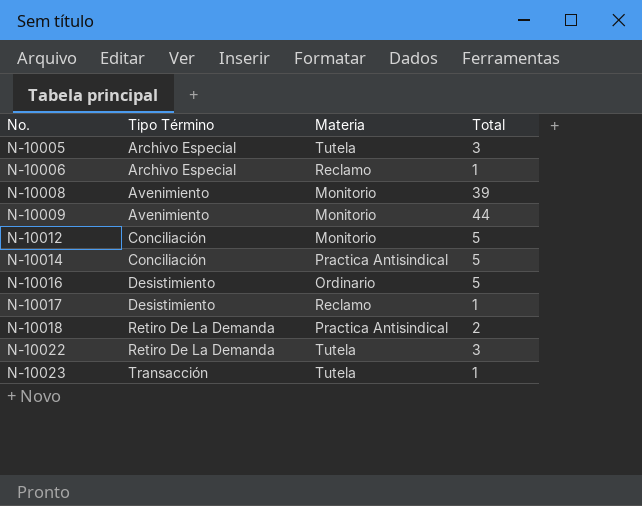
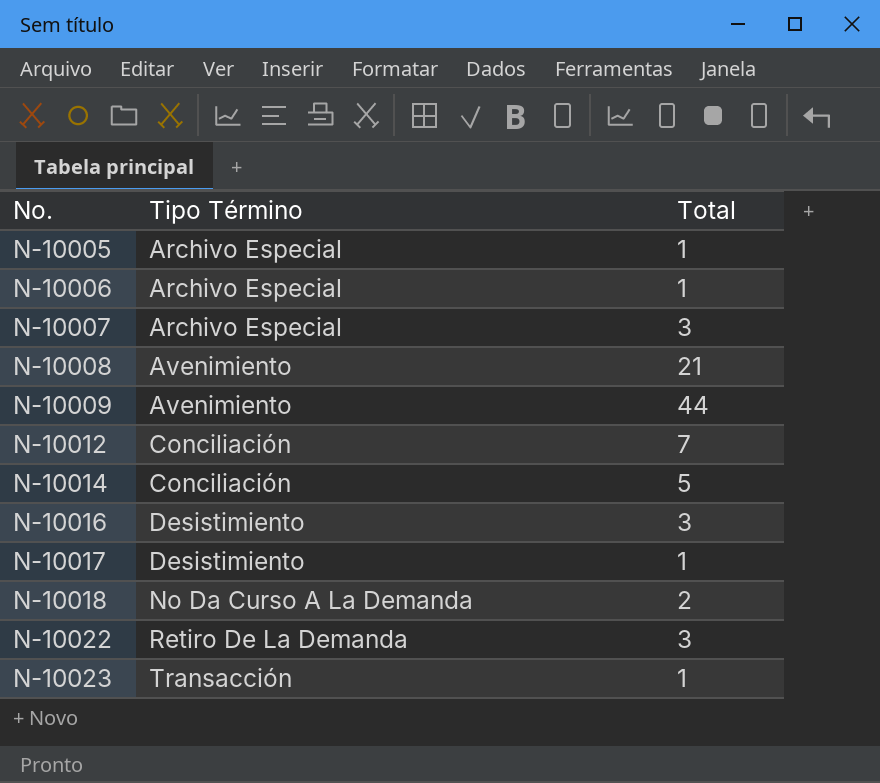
column Materia | position: 3 -> none
N-10005 | Total: 3 -> 1
row N-10007: none -> Archivo Especial | 3
N-10008 | Total: 39 -> 21
N-10012 | Total: 5 -> 7
N-10016 | Total: 5 -> 3
N-10018 | Tipo Término: Retiro De La Demanda -> No Da Curso A La Demanda

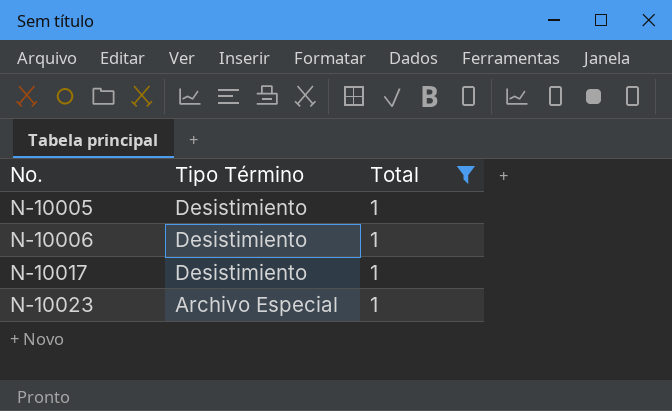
filter: none -> Total = 1
N-10005 | Tipo Término: Archivo Especial -> Desistimiento
N-10006 | Tipo Término: Archivo Especial -> Desistimiento
N-10023 | Tipo Término: Transacción -> Archivo Especial

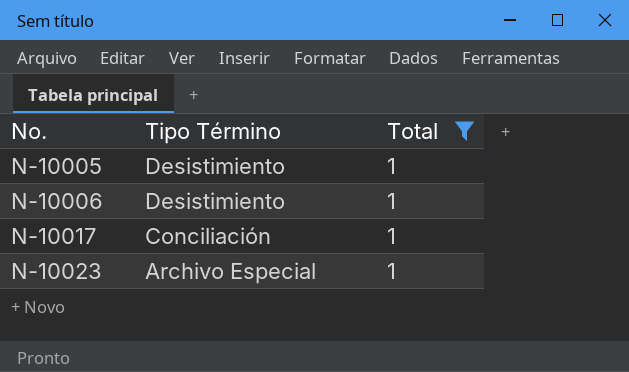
N-10017 | Tipo Término: Desistimiento -> Conciliación

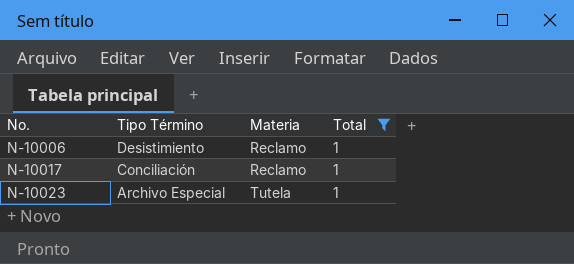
column Materia | position: none -> 3
row N-10005: Desistimiento | 1 -> none

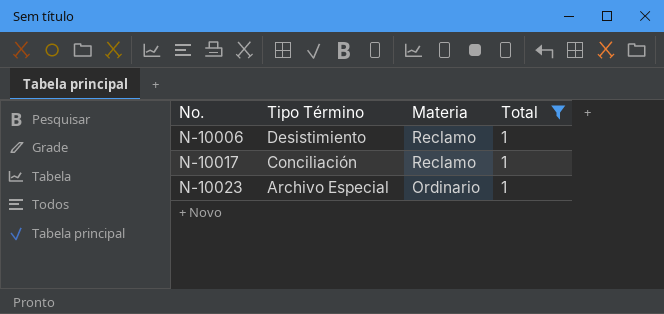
N-10023 | Materia: Tutela -> Ordinario

